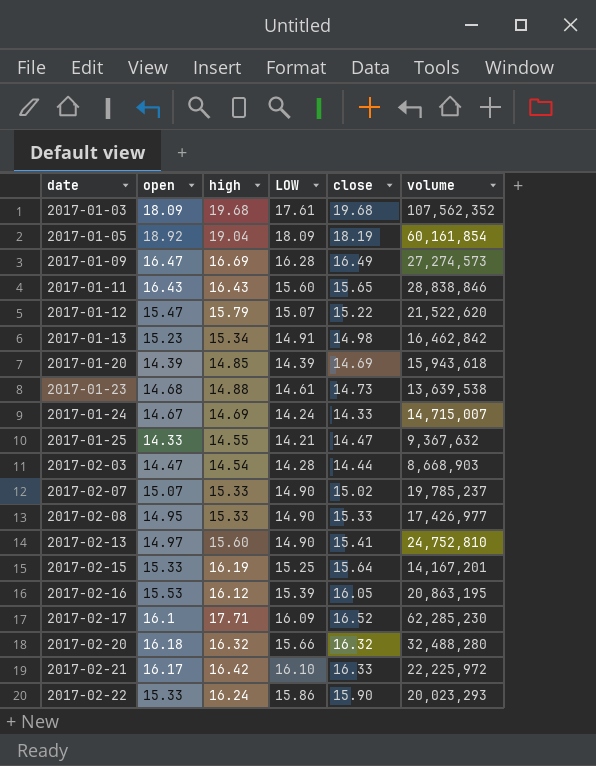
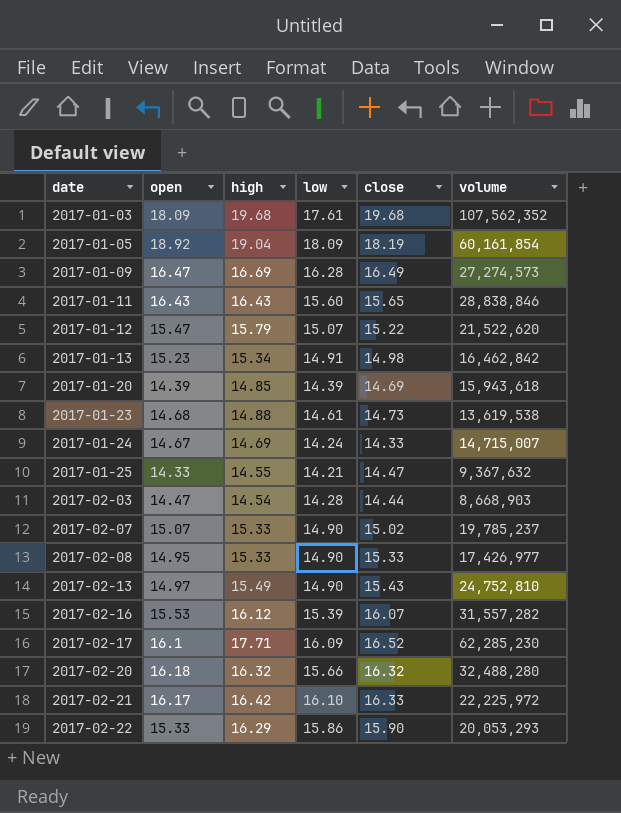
column name: LOW -> low
row 2017-02-15: 15.33 | 16.19 | 15.25 | 15.64 | 14,167,201 -> none
2017-01-23 | volume: 13,639,538 -> 13,619,538
2017-02-13 | high: 15.60 -> 15.49
2017-02-13 | close: 15.41 -> 15.43
2017-02-16 | close: 16.05 -> 16.07
2017-02-16 | volume: 20,863,195 -> 31,557,282
2017-02-22 | high: 16.24 -> 16.29
2017-02-22 | volume: 20,023,293 -> 20,053,293

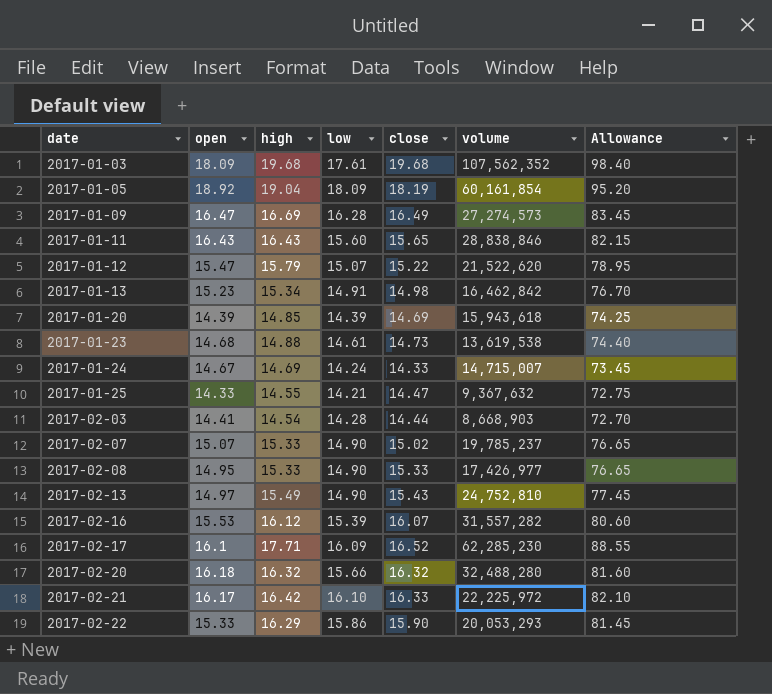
column Allowance | formula: none -> [high] * 5
2017-02-03 | open: 14.47 -> 14.41

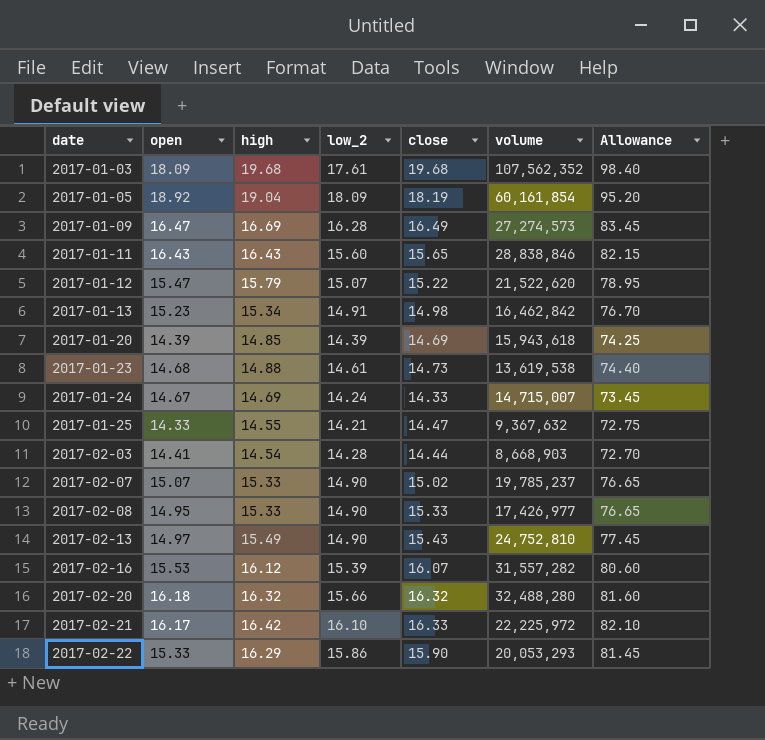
column name: low -> low_2
row 2017-02-17: 16.1 | 17.71 | 16.09 | 16.52 | 62,285,230 | 88.55 -> none

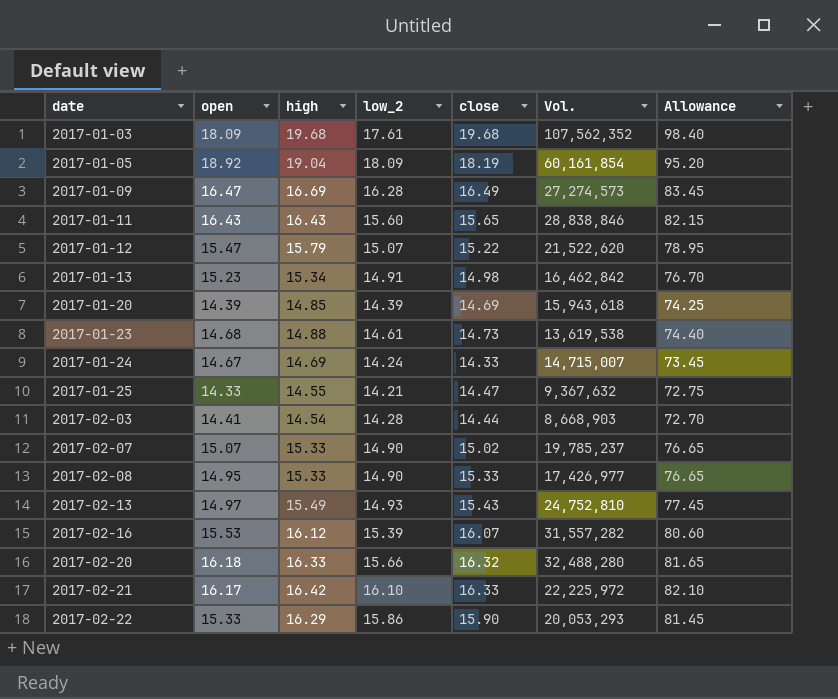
column name: volume -> Vol.
2017-02-13 | low_2: 14.90 -> 14.93
2017-02-20 | high: 16.32 -> 16.33
2017-02-20 | Allowance: 81.60 -> 81.65

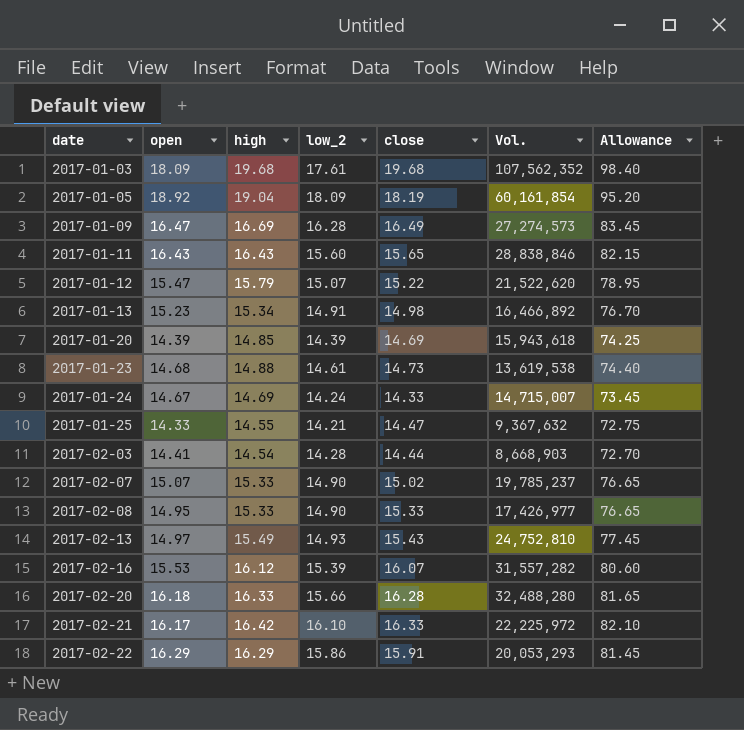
2017-01-13 | Vol.: 16,462,842 -> 16,466,892
2017-02-20 | close: 16.32 -> 16.28
2017-02-22 | open: 15.33 -> 16.29
2017-02-22 | close: 15.90 -> 15.91

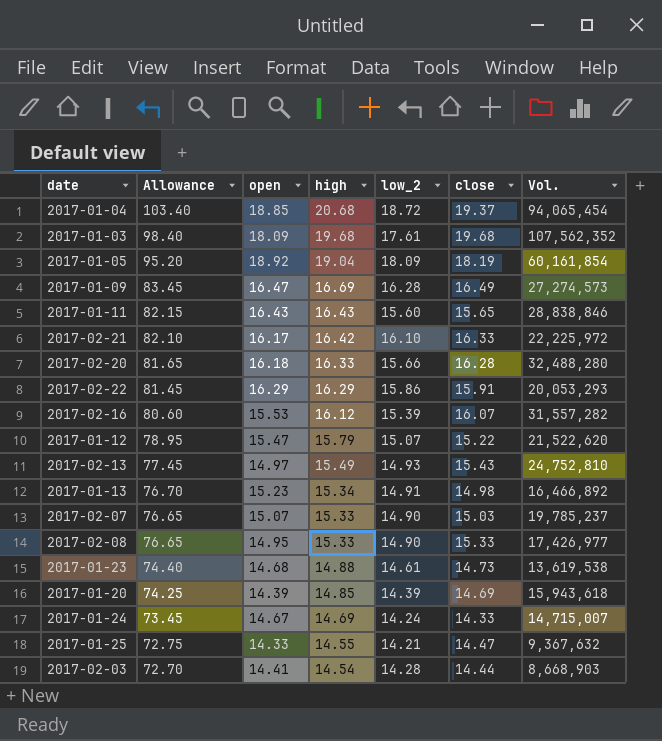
row order: date ascending -> Allowance descending
column Allowance | position: 7 -> 2
row 2017-01-04: none -> 103.40 | 18.85 | 20.68 | 18.72 | 19.37 | 94,065,454
2017-02-07 | close: 15.02 -> 15.03

